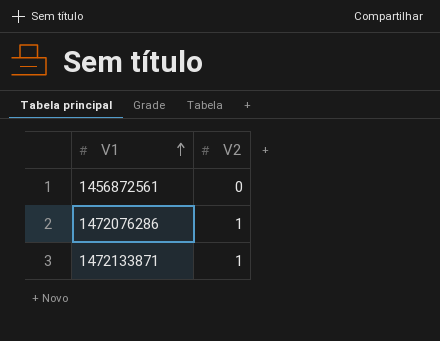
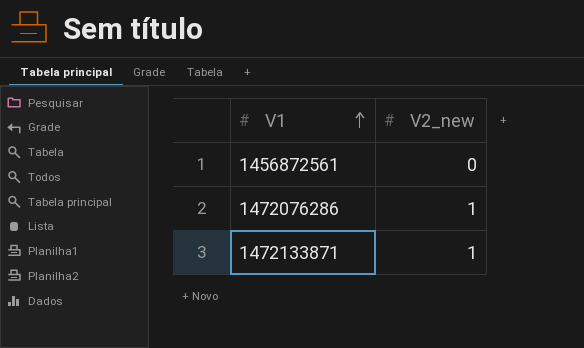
column name: V2 -> V2_new

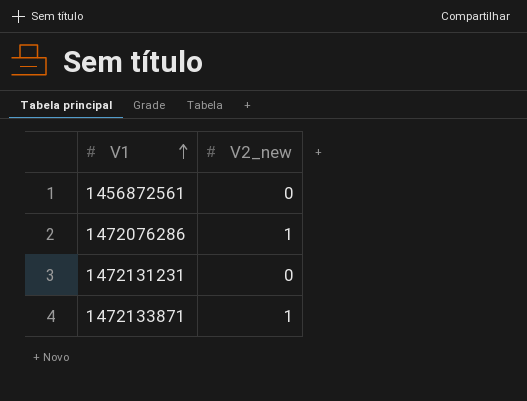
row 1472131231: none -> 0

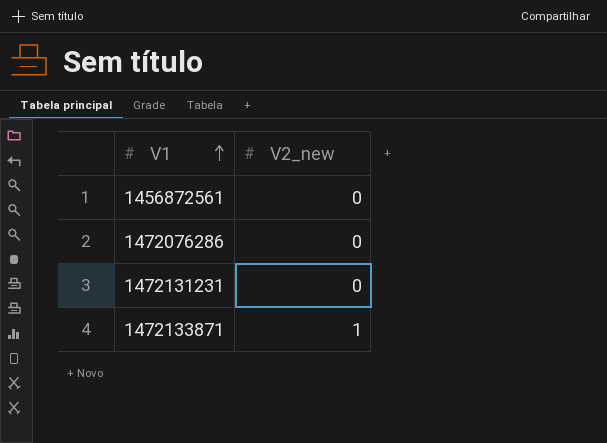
1472076286 | V2_new: 1 -> 0

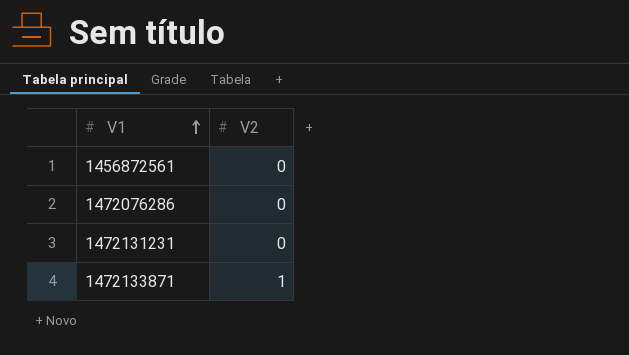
column name: V2_new -> V2

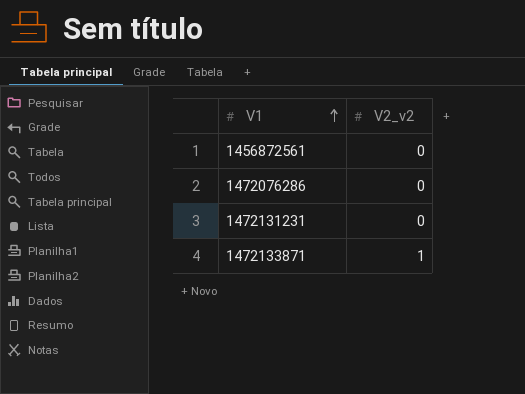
column name: V2 -> V2_v2

